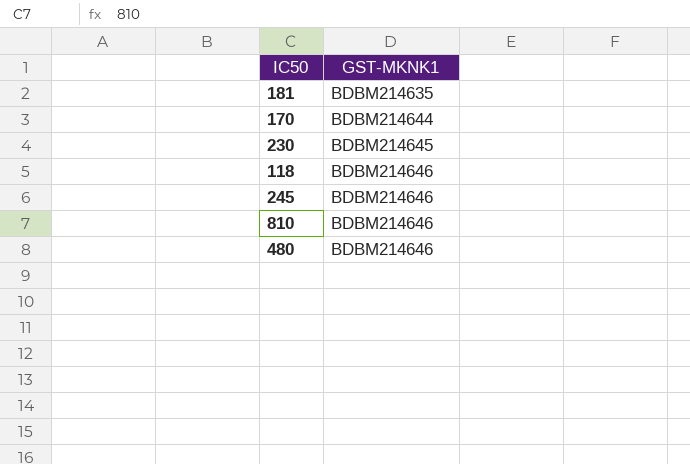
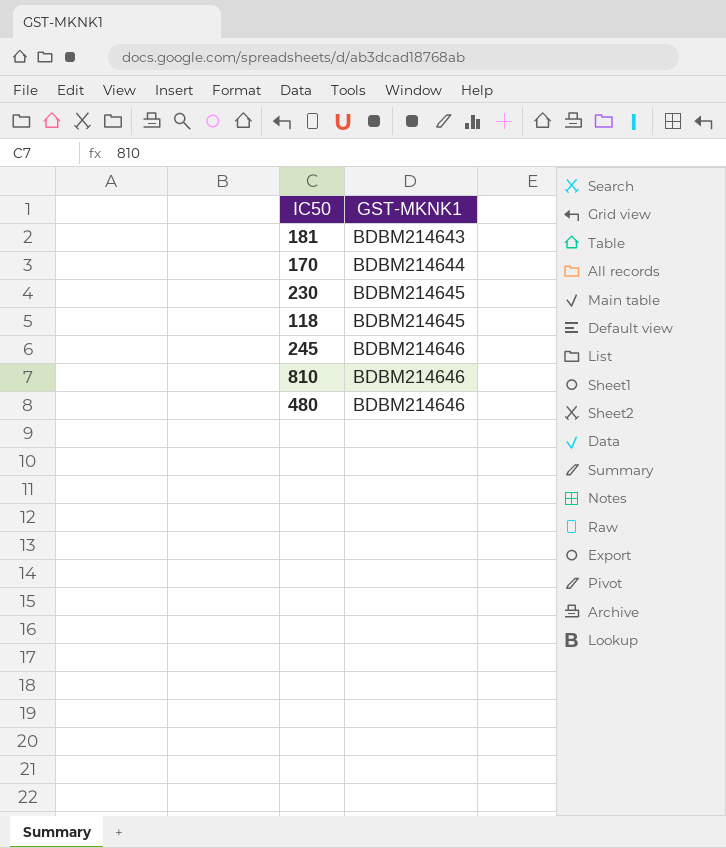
181 | GST-MKNK1: BDBM214635 -> BDBM214643
118 | GST-MKNK1: BDBM214646 -> BDBM214645

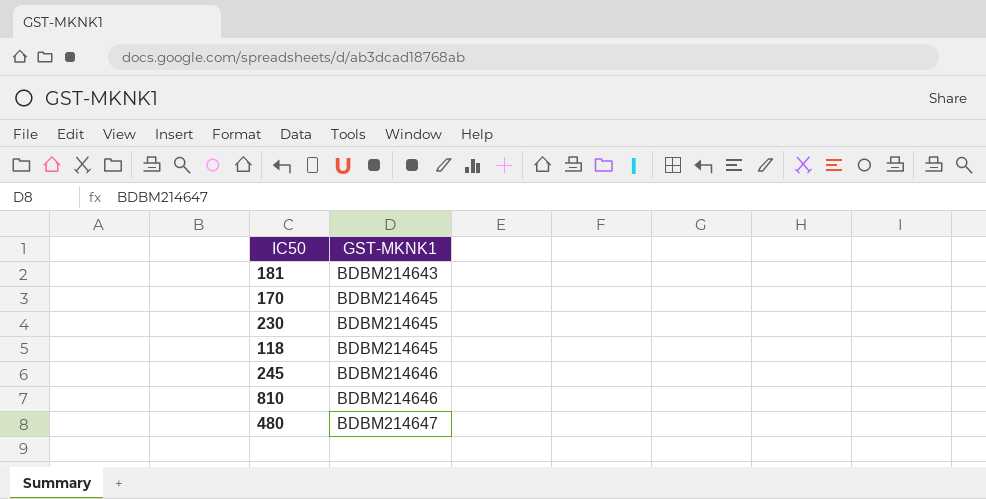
170 | GST-MKNK1: BDBM214644 -> BDBM214645
480 | GST-MKNK1: BDBM214646 -> BDBM214647

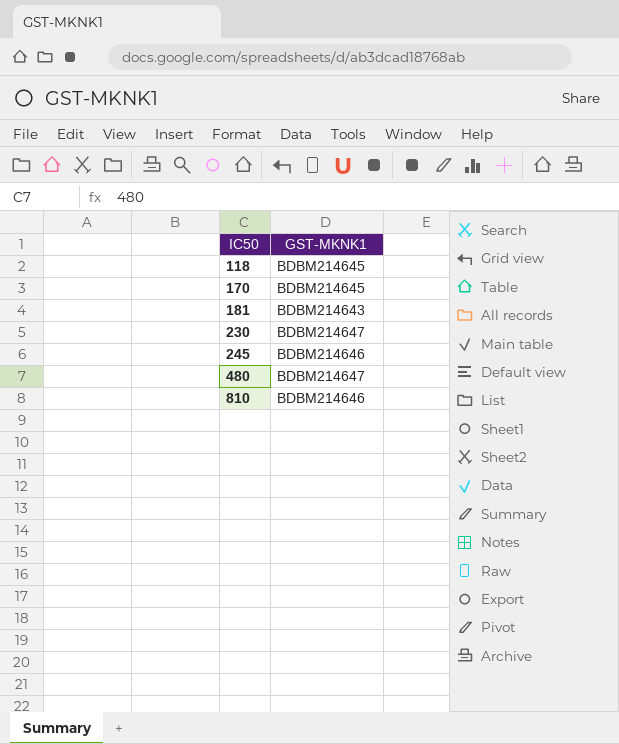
row order: GST-MKNK1 ascending -> IC50 ascending
230 | GST-MKNK1: BDBM214645 -> BDBM214647

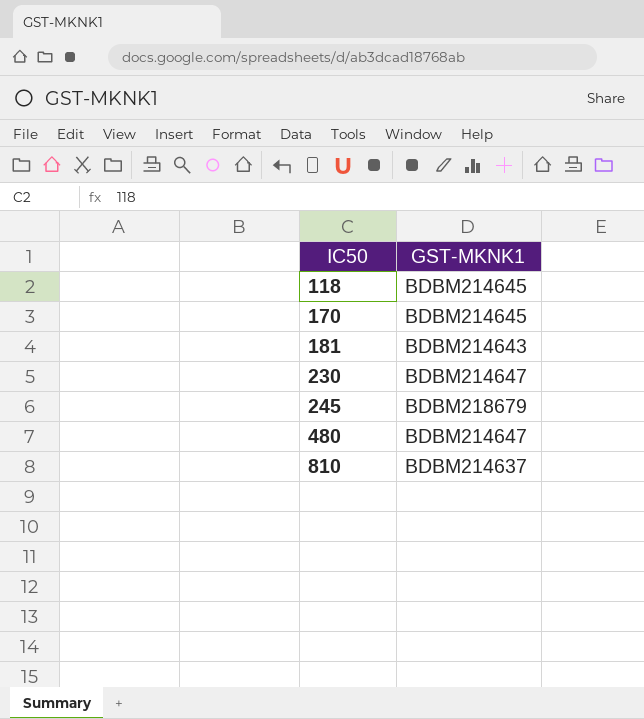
245 | GST-MKNK1: BDBM214646 -> BDBM218679
810 | GST-MKNK1: BDBM214646 -> BDBM214637

